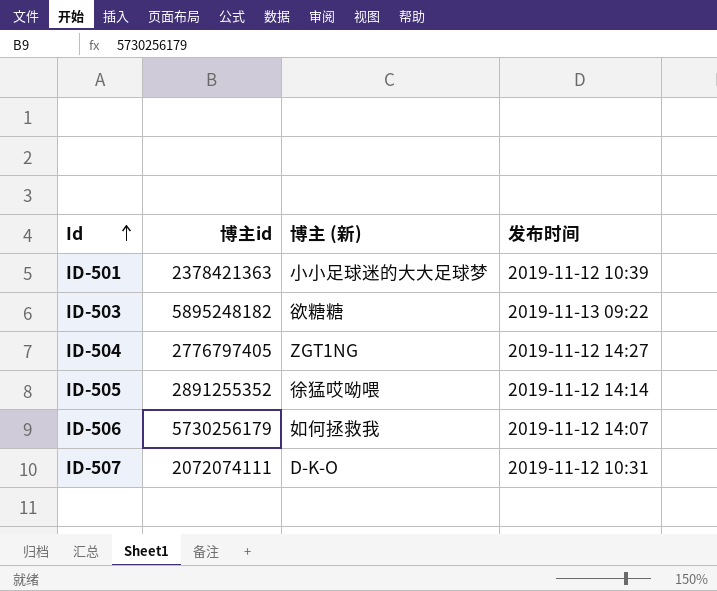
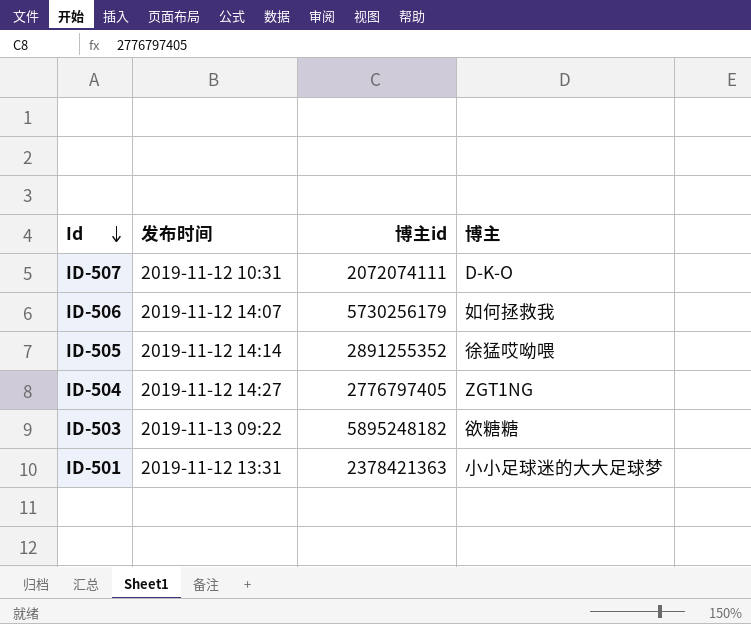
row order: Id ascending -> Id descending
column 发布时间 | position: 4 -> 2
column name: 博主 (新) -> 博主
ID-501 | 发布时间: 2019-11-12 10:39 -> 2019-11-12 13:31

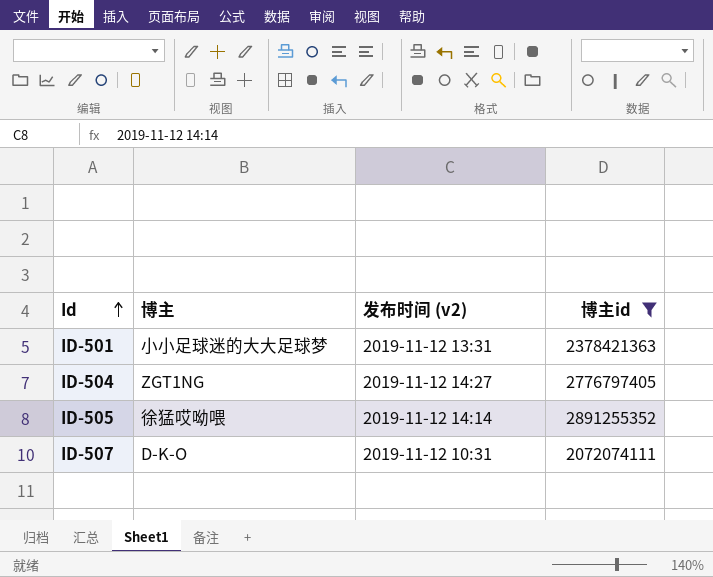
filter: none -> 博主id <= 2891255352
row order: Id descending -> Id ascending
column 博主 | position: 4 -> 2
column name: 发布时间 -> 发布时间 (v2)

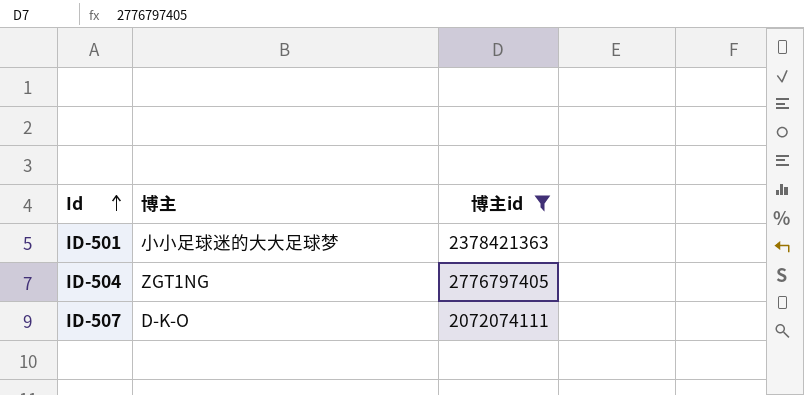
column 发布时间 (v2) | position: 3 -> none
row ID-505: 徐猛哎呦喂 | 2019-11-12 14:14 | 2891255352 -> none

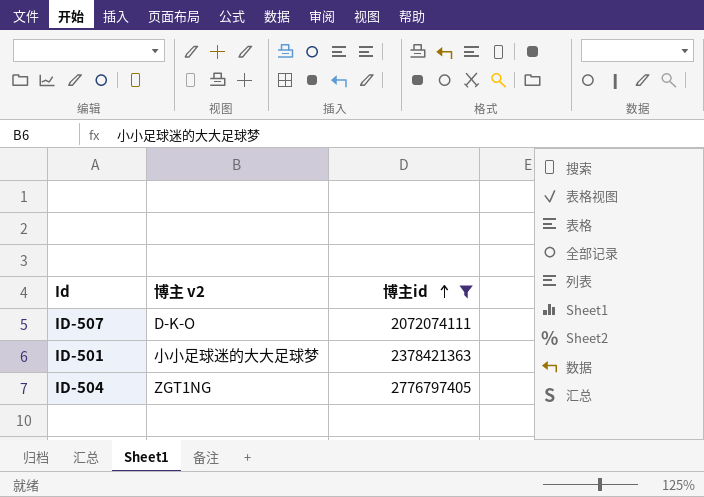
row order: Id ascending -> 博主id ascending
column name: 博主 -> 博主 v2

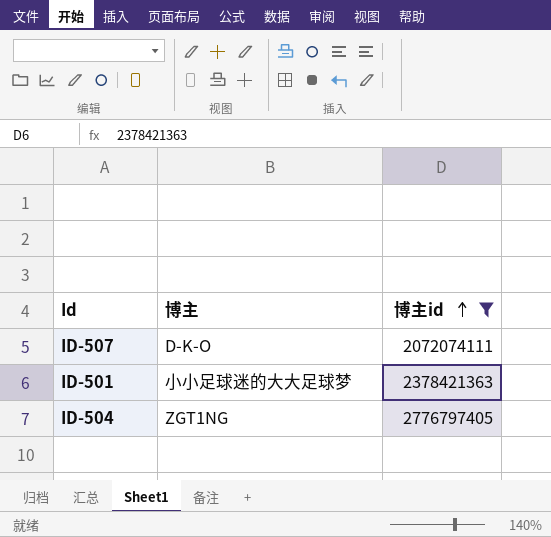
column name: 博主 v2 -> 博主

